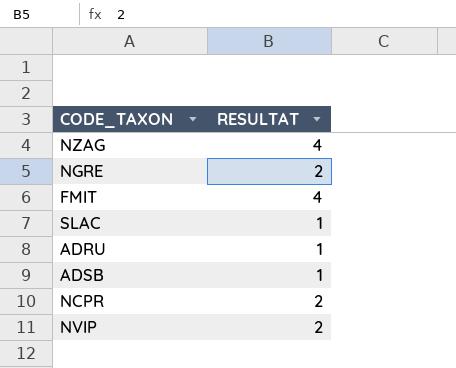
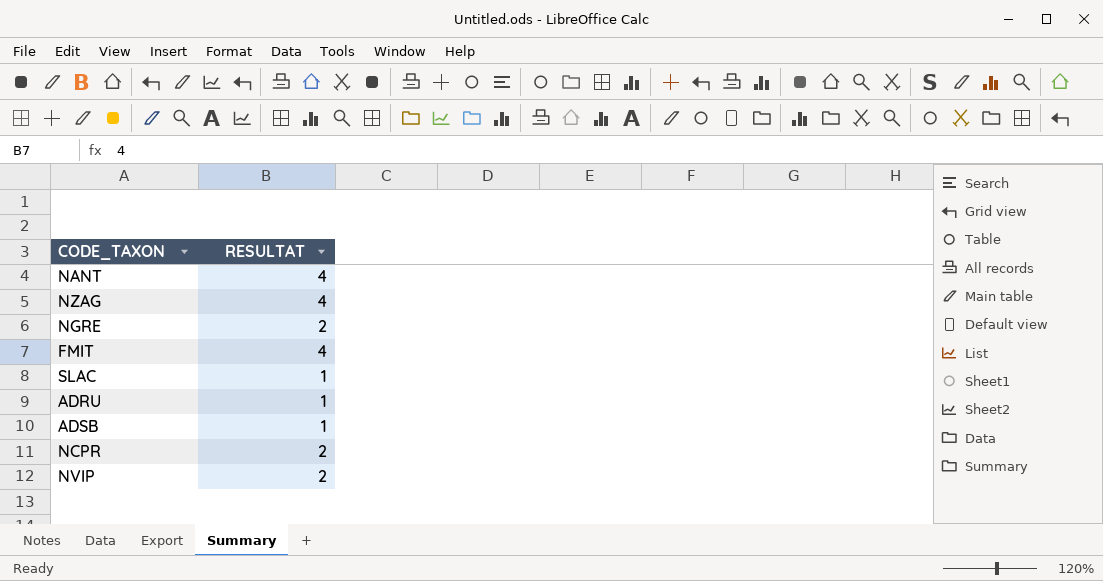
row NANT: none -> 4

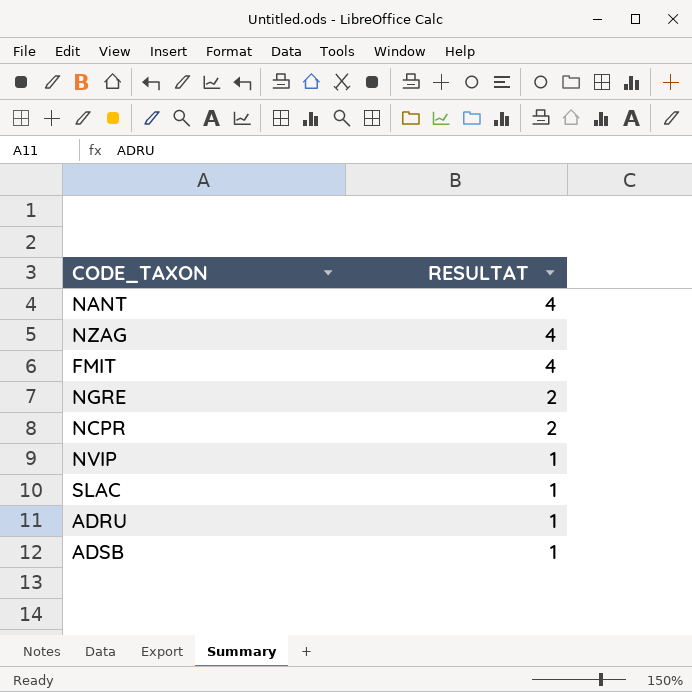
row order: none -> RESULTAT descending
NVIP | RESULTAT: 2 -> 1

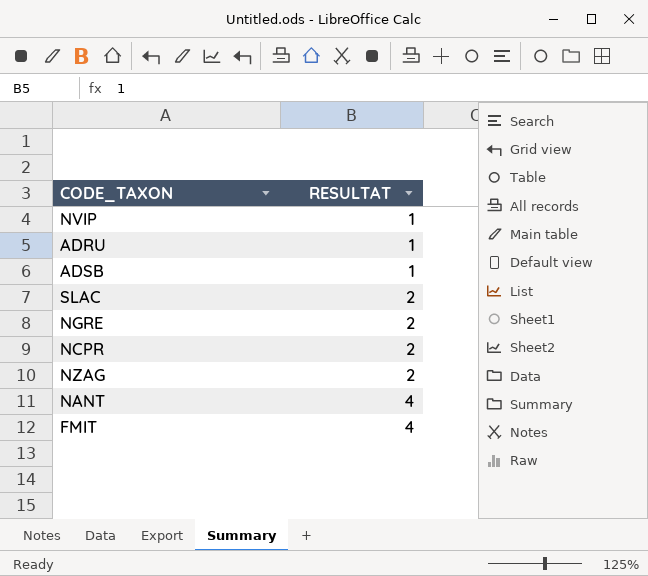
row order: RESULTAT descending -> RESULTAT ascending
SLAC | RESULTAT: 1 -> 2
NZAG | RESULTAT: 4 -> 2

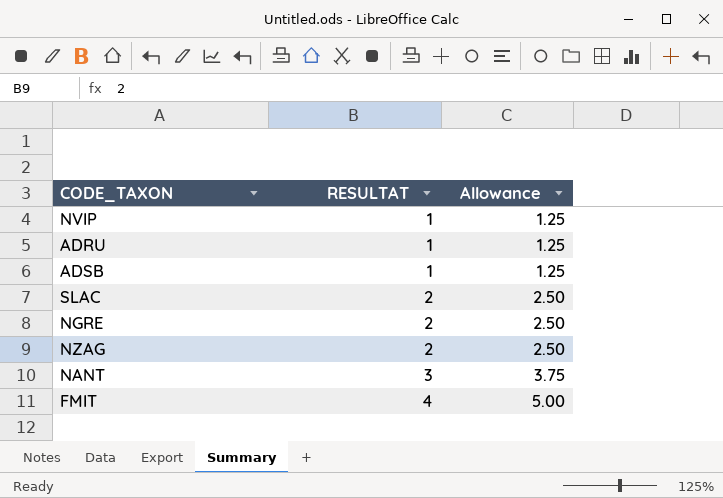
column Allowance | formula: none -> [RESULTAT] * 1.25
row NCPR: 2 -> none
NANT | RESULTAT: 4 -> 3

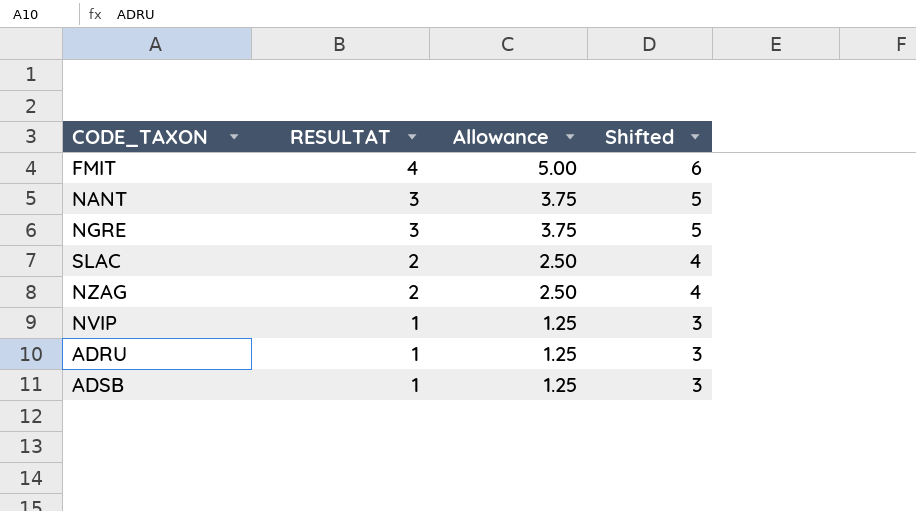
row order: RESULTAT ascending -> RESULTAT descending
column Shifted | formula: none -> [RESULTAT] + 2
NGRE | RESULTAT: 2 -> 3
NGRE | Allowance: 2.50 -> 3.75

